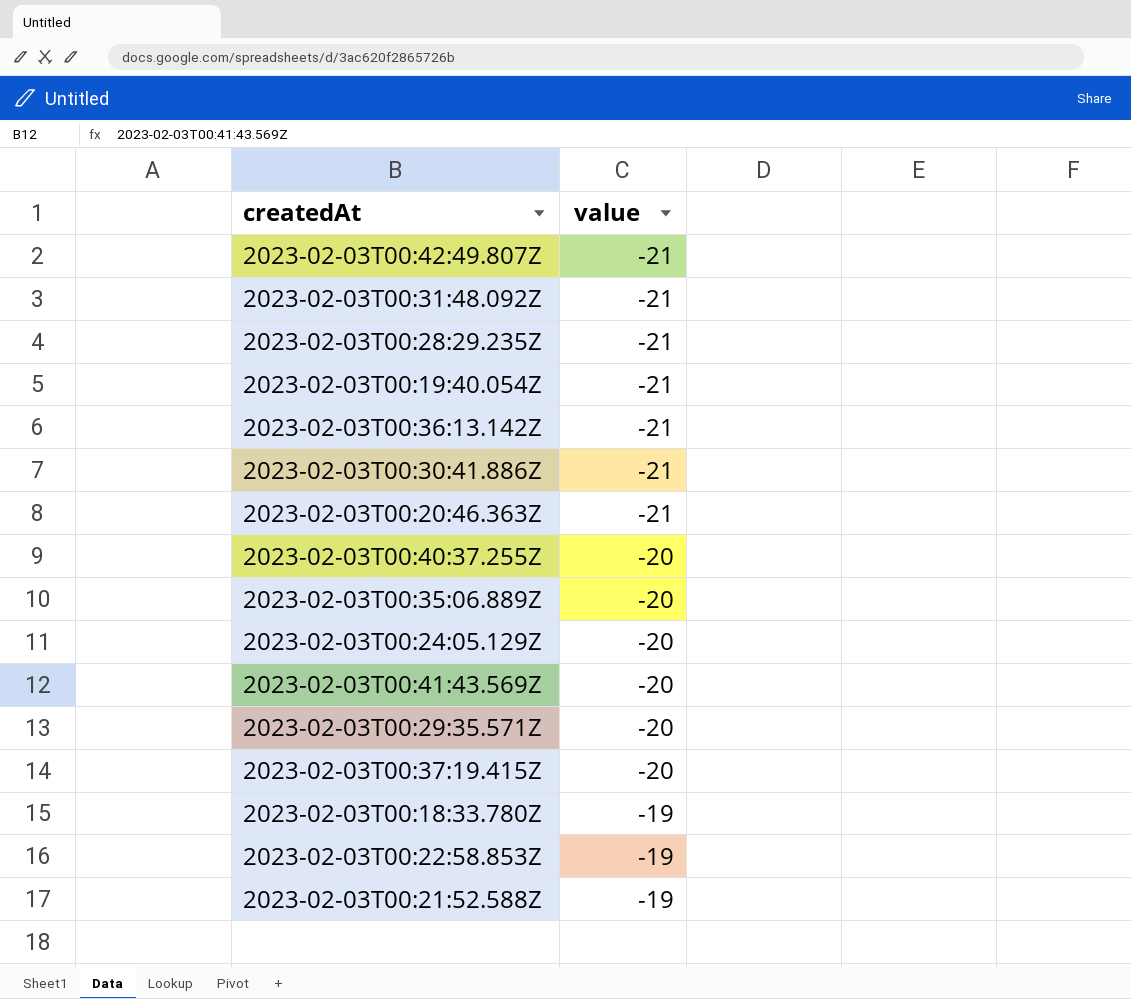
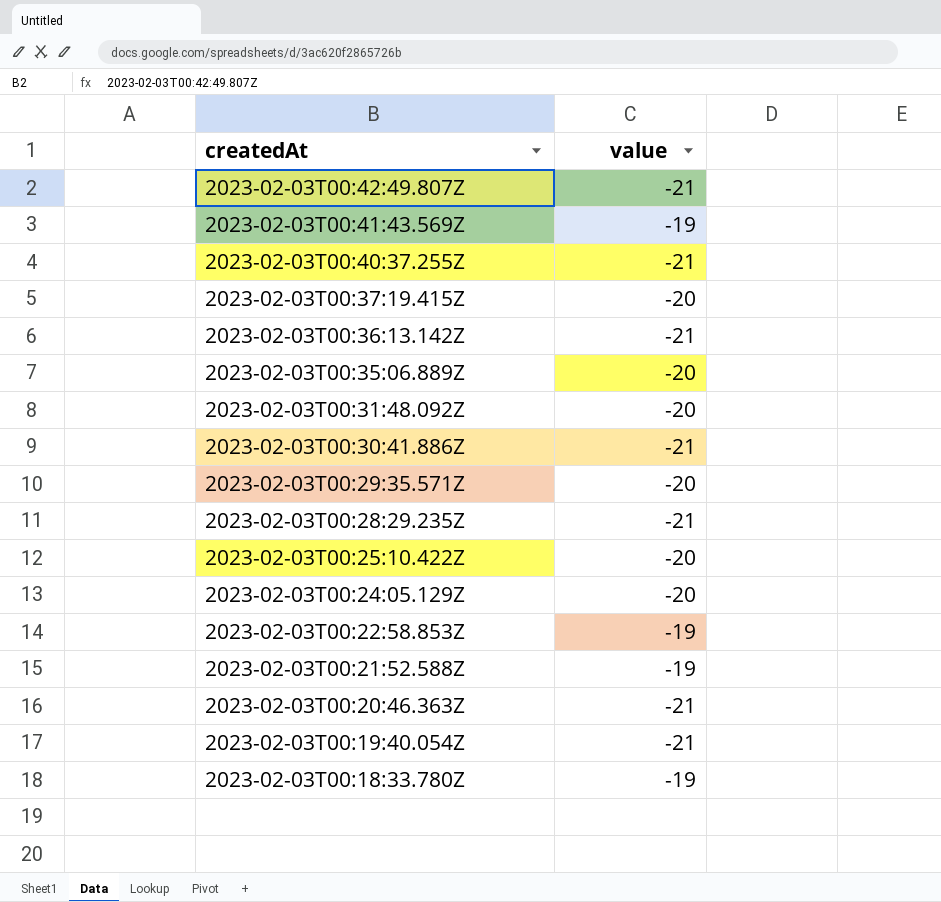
row order: value ascending -> createdAt descending
2023-02-03T00:41:43.569Z | value: -20 -> -19
2023-02-03T00:40:37.255Z | value: -20 -> -21
2023-02-03T00:31:48.092Z | value: -21 -> -20
row 2023-02-03T00:25:10.422Z: none -> -20

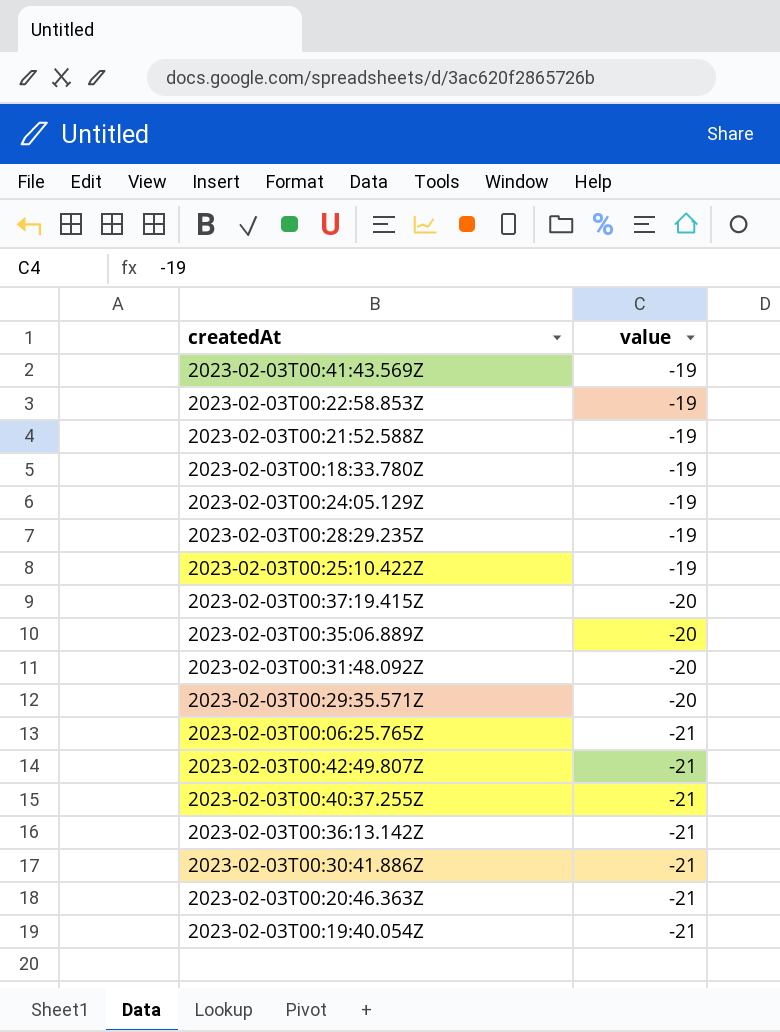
row order: createdAt descending -> value descending
2023-02-03T00:24:05.129Z | value: -20 -> -19
2023-02-03T00:28:29.235Z | value: -21 -> -19
2023-02-03T00:25:10.422Z | value: -20 -> -19
row 2023-02-03T00:06:25.765Z: none -> -21

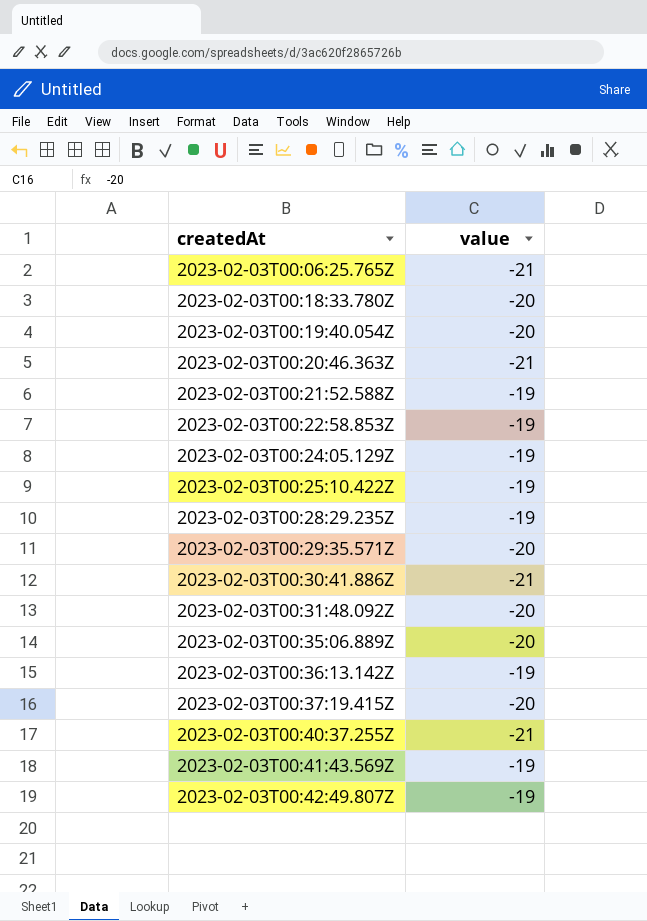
row order: value descending -> createdAt ascending
2023-02-03T00:18:33.780Z | value: -19 -> -20
2023-02-03T00:19:40.054Z | value: -21 -> -20
2023-02-03T00:36:13.142Z | value: -21 -> -19
2023-02-03T00:42:49.807Z | value: -21 -> -19

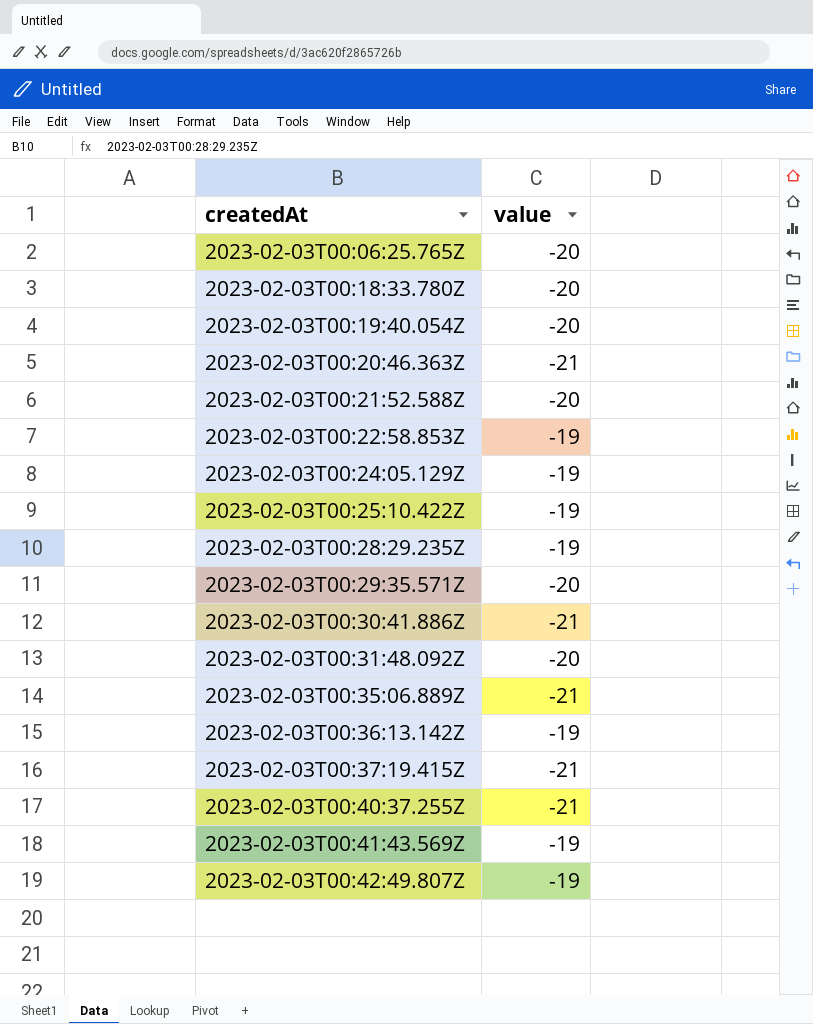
2023-02-03T00:06:25.765Z | value: -21 -> -20
2023-02-03T00:21:52.588Z | value: -19 -> -20
2023-02-03T00:35:06.889Z | value: -20 -> -21
2023-02-03T00:37:19.415Z | value: -20 -> -21

